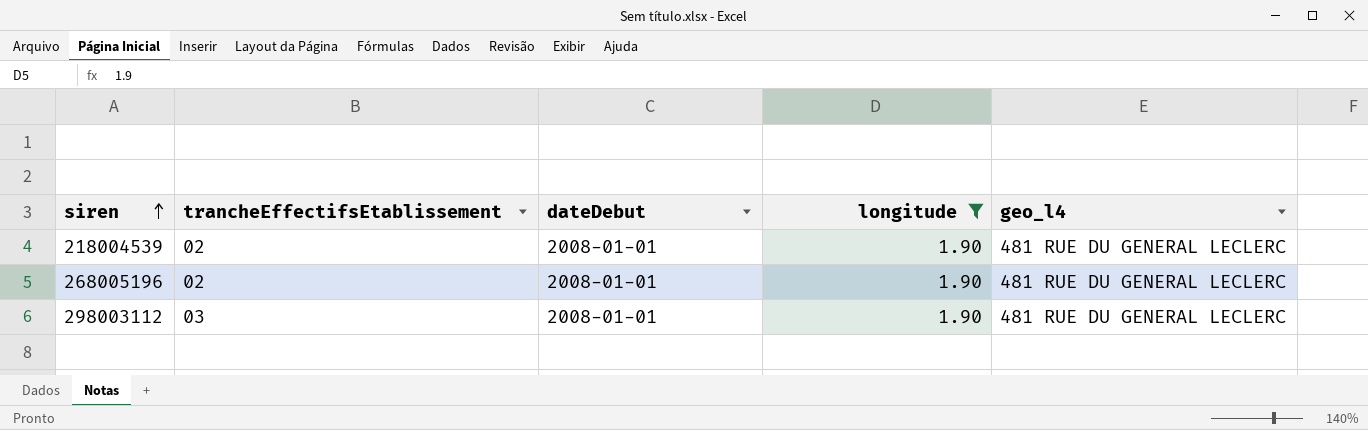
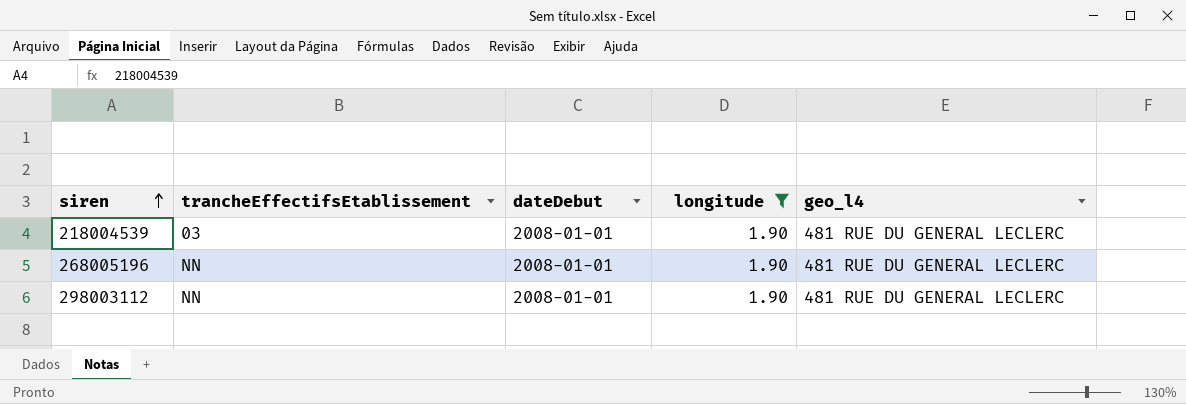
218004539 | trancheEffectifsEtablissement: 02 -> 03
268005196 | trancheEffectifsEtablissement: 02 -> NN
298003112 | trancheEffectifsEtablissement: 03 -> NN

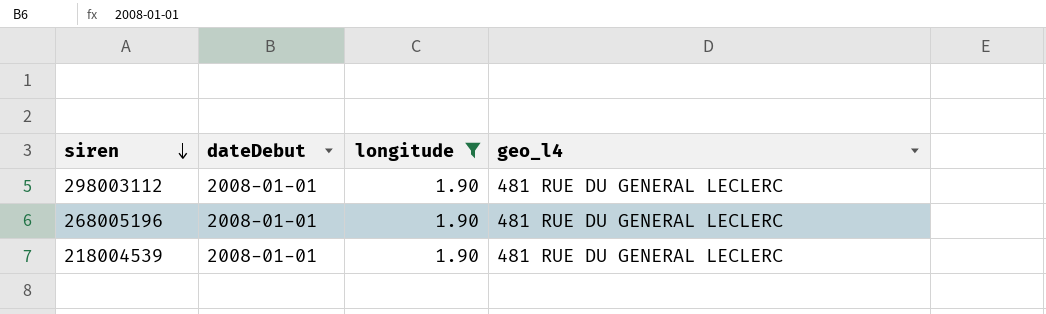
row order: siren ascending -> siren descending
column trancheEffectifsEtablissement | position: 2 -> none

